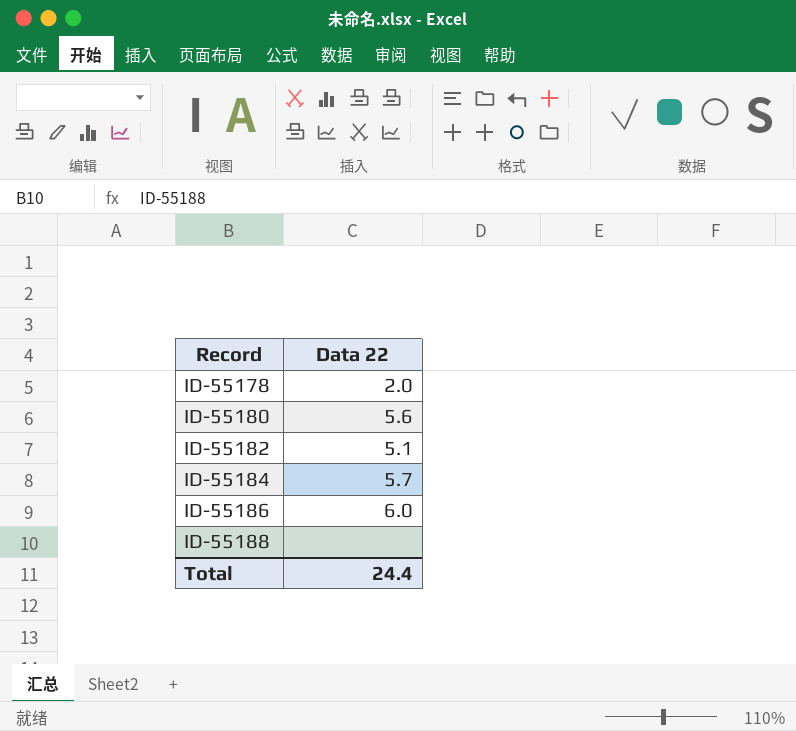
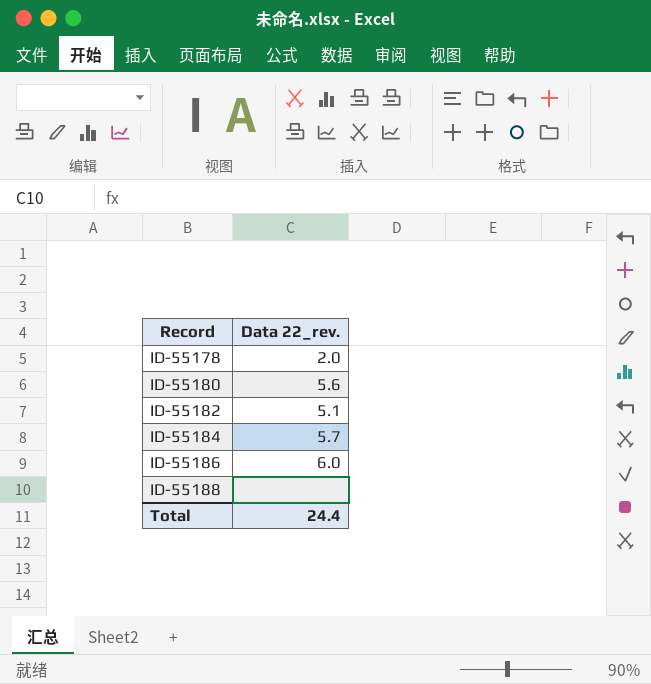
column name: Data 22 -> Data 22_rev.

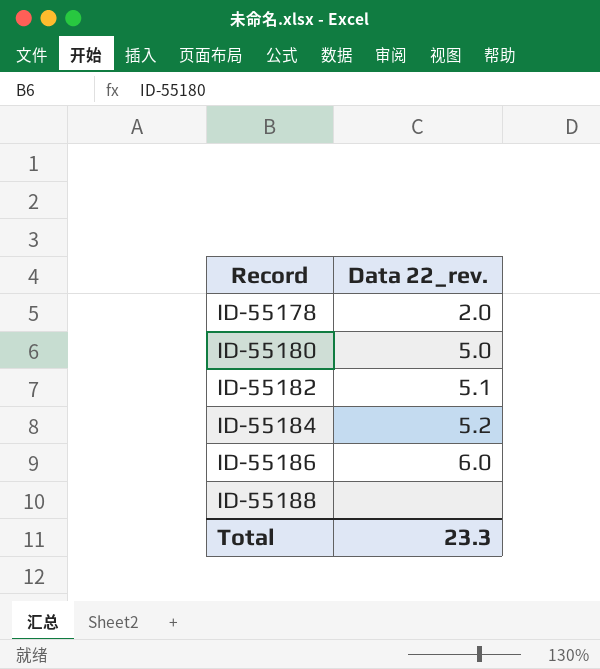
ID-55180 | Data 22_rev.: 5.6 -> 5.0
ID-55184 | Data 22_rev.: 5.7 -> 5.2
Total | Data 22_rev.: 24.4 -> 23.3

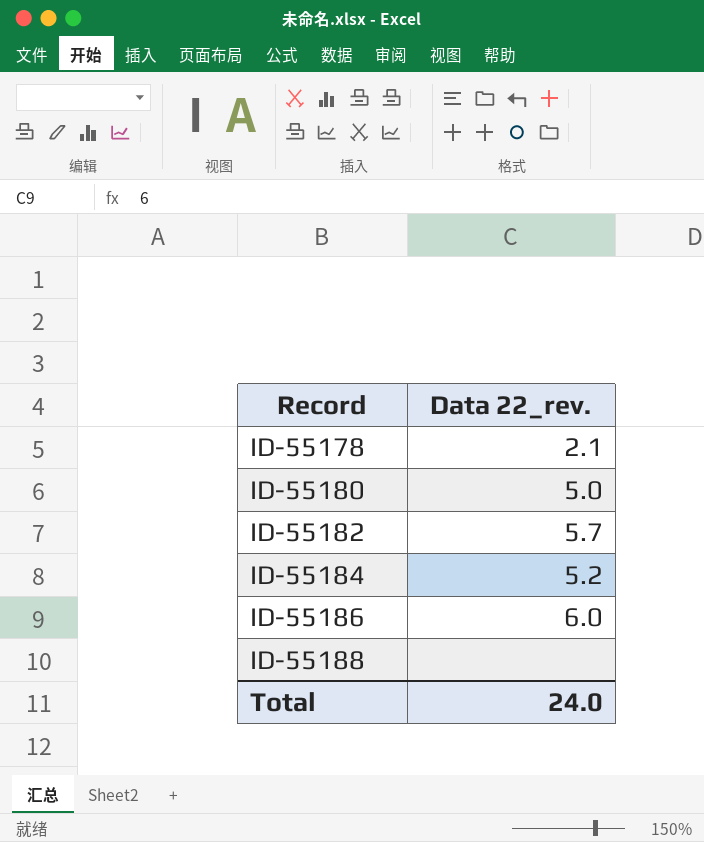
ID-55178 | Data 22_rev.: 2.0 -> 2.1
ID-55182 | Data 22_rev.: 5.1 -> 5.7
Total | Data 22_rev.: 23.3 -> 24.0

